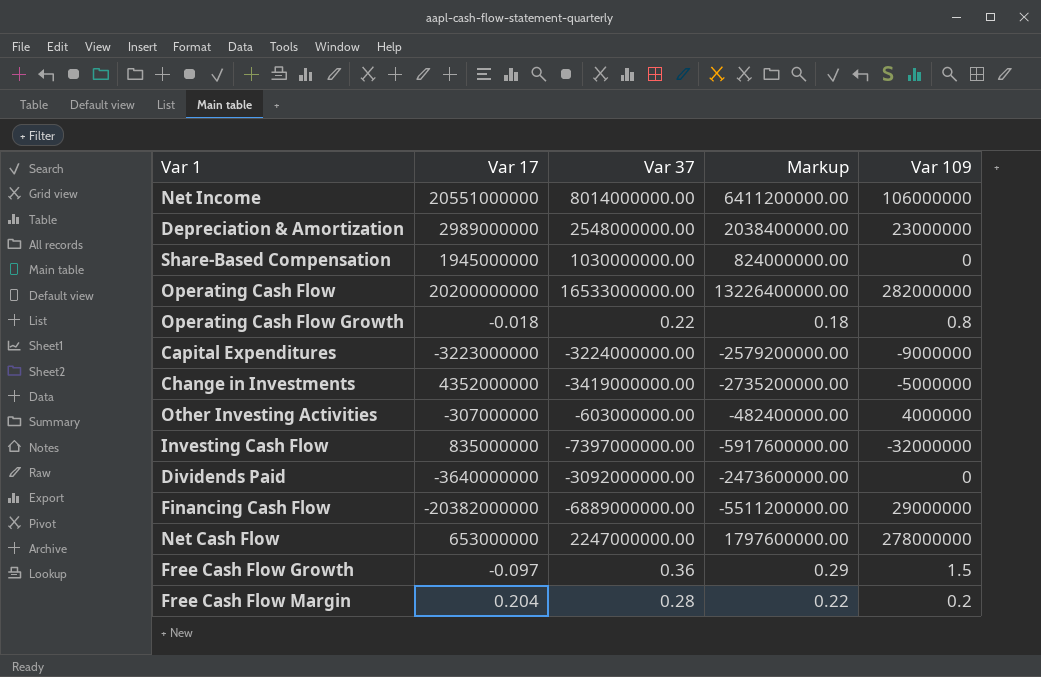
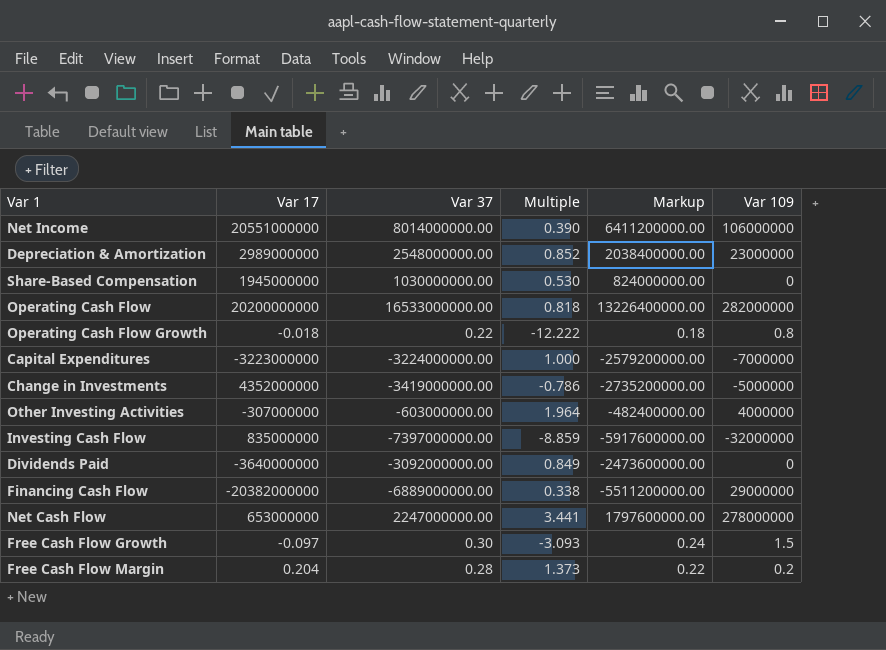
column Multiple | formula: none -> [Var 37] / [Var 17]
Capital Expenditures | Var 109: -9000000 -> -7000000
Free Cash Flow Growth | Var 37: 0.36 -> 0.30
Free Cash Flow Growth | Markup: 0.29 -> 0.24

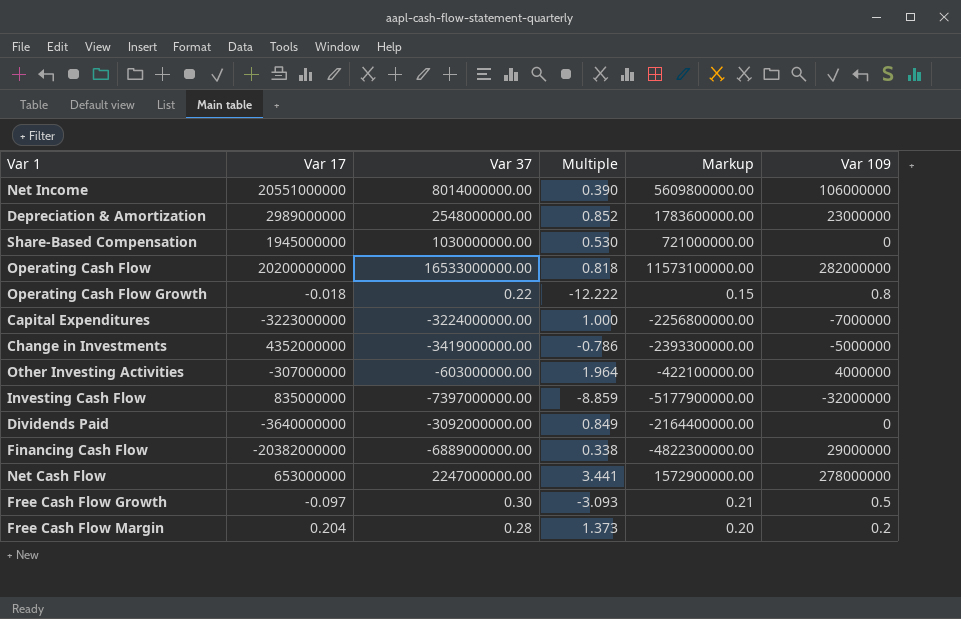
column Markup | formula: [Var 37] * 0.8 -> [Var 37] * 0.7
Free Cash Flow Growth | Var 109: 1.5 -> 0.5

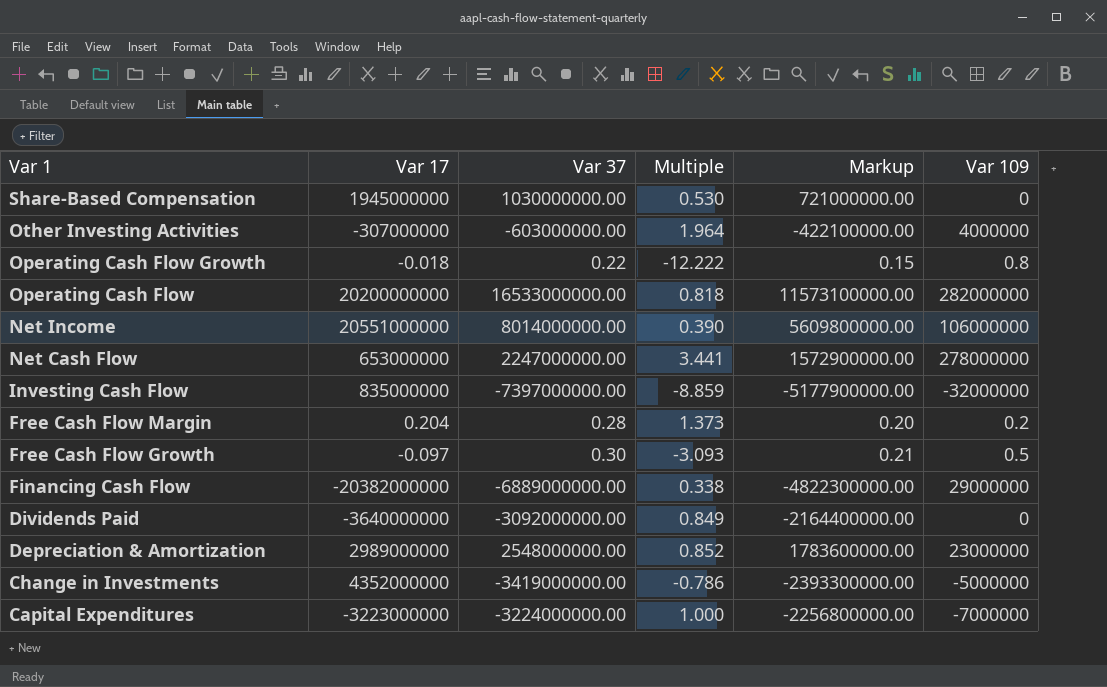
row order: none -> Var 1 descending

